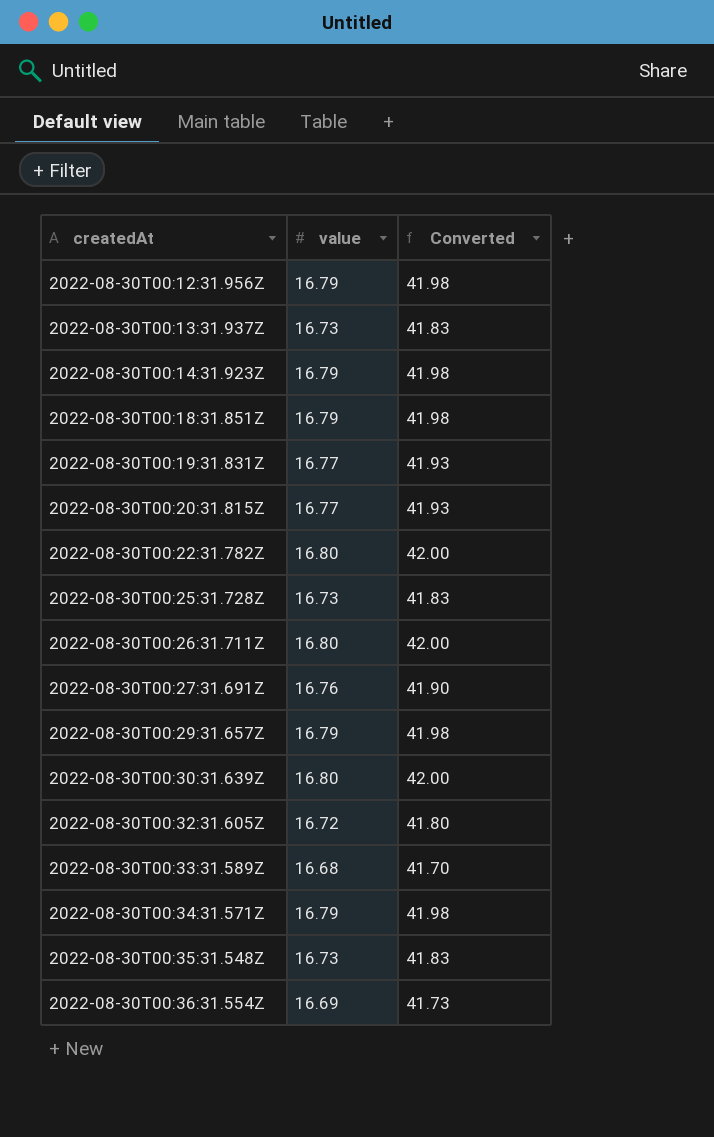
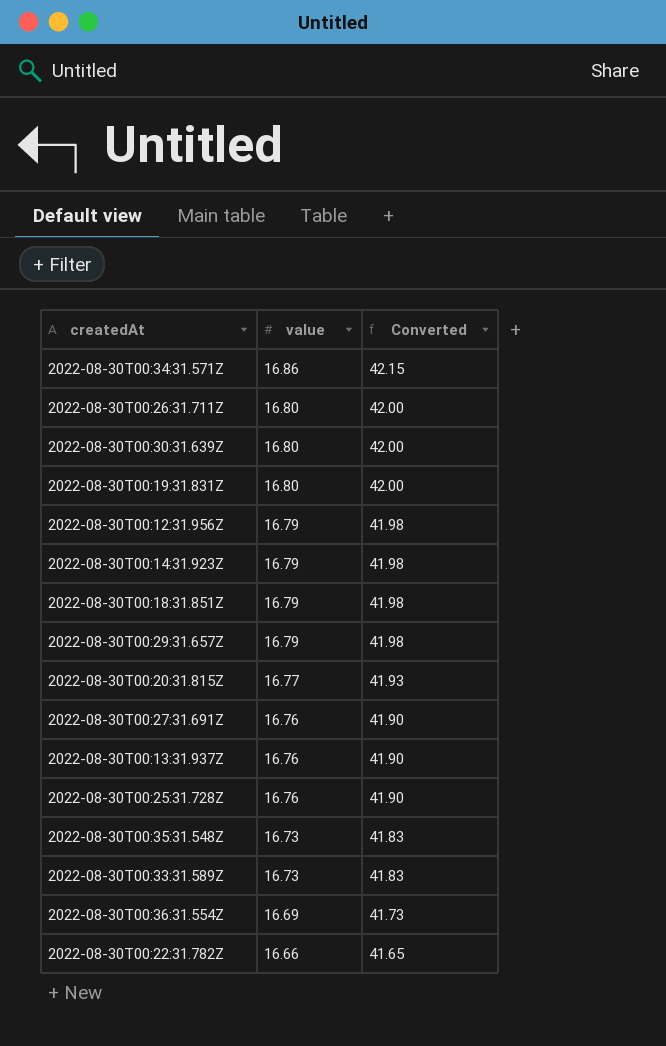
row order: createdAt ascending -> value descending
row 2022-08-30T00:32:31.605Z: 16.72 | 41.80 -> none
2022-08-30T00:34:31.571Z | value: 16.79 -> 16.86
2022-08-30T00:34:31.571Z | Converted: 41.98 -> 42.15
2022-08-30T00:19:31.831Z | value: 16.77 -> 16.80
2022-08-30T00:19:31.831Z | Converted: 41.93 -> 42.00
2022-08-30T00:13:31.937Z | value: 16.73 -> 16.76
2022-08-30T00:13:31.937Z | Converted: 41.83 -> 41.90
2022-08-30T00:25:31.728Z | value: 16.73 -> 16.76
2022-08-30T00:25:31.728Z | Converted: 41.83 -> 41.90
2022-08-30T00:33:31.589Z | value: 16.68 -> 16.73
2022-08-30T00:33:31.589Z | Converted: 41.70 -> 41.83
2022-08-30T00:22:31.782Z | value: 16.80 -> 16.66
2022-08-30T00:22:31.782Z | Converted: 42.00 -> 41.65

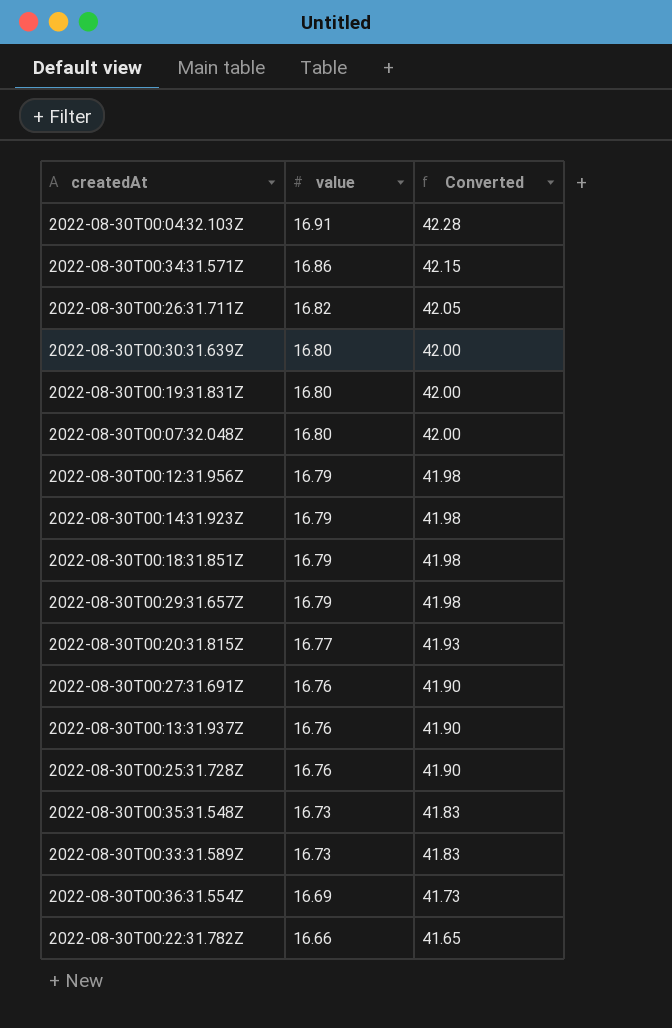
row 2022-08-30T00:04:32.103Z: none -> 16.91 | 42.28
2022-08-30T00:26:31.711Z | value: 16.80 -> 16.82
2022-08-30T00:26:31.711Z | Converted: 42.00 -> 42.05
row 2022-08-30T00:07:32.048Z: none -> 16.80 | 42.00

